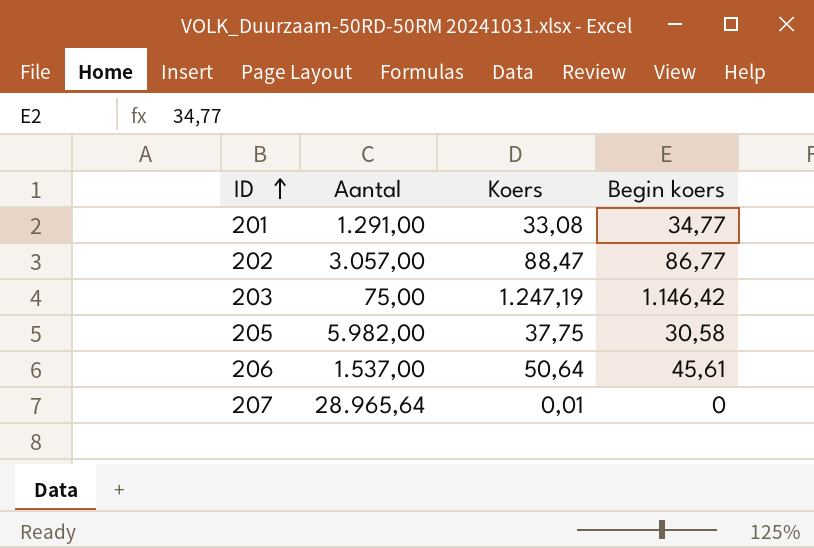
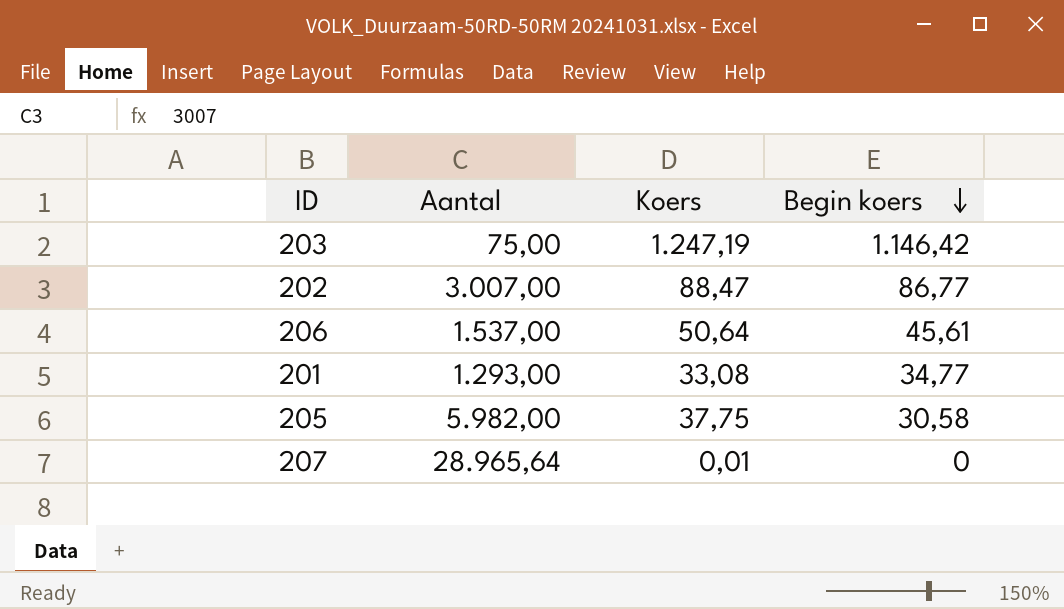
row order: ID ascending -> Begin koers descending
202 | Aantal: 3.057,00 -> 3.007,00
201 | Aantal: 1.291,00 -> 1.293,00

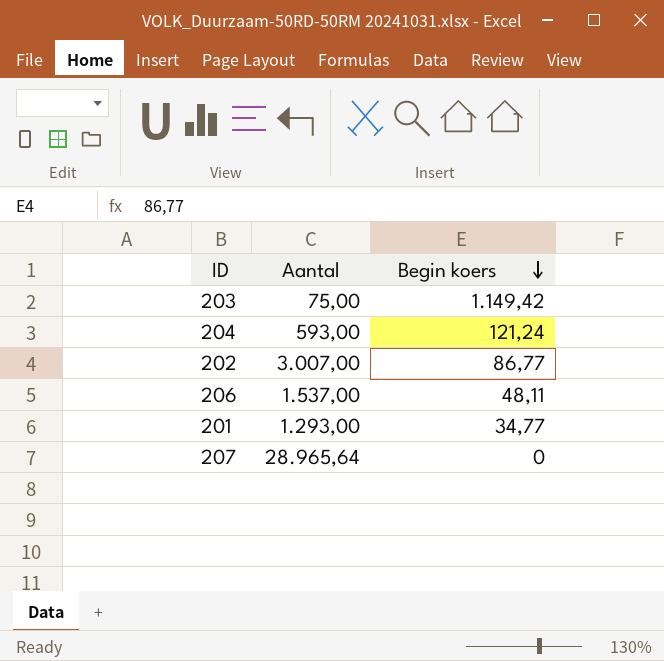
column Koers | position: 3 -> none
row 205: 5.982,00 | 37,75 | 30,58 -> none
203 | Begin koers: 1.146,42 -> 1.149,42
row 204: none -> 593,00 | 121,24
206 | Begin koers: 45,61 -> 48,11

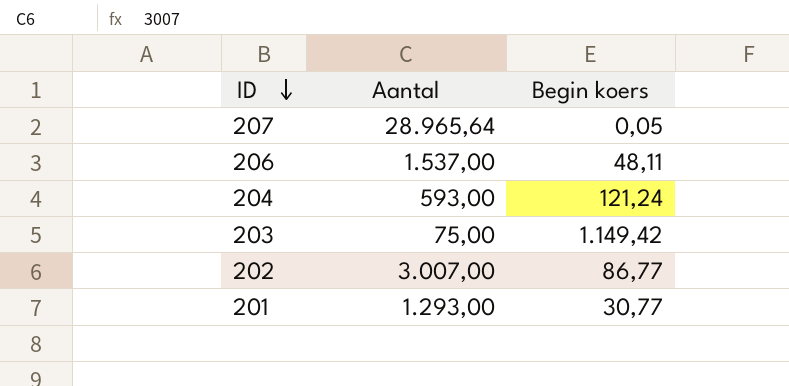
row order: Begin koers descending -> ID descending
207 | Begin koers: 0 -> 0,05
201 | Begin koers: 34,77 -> 30,77

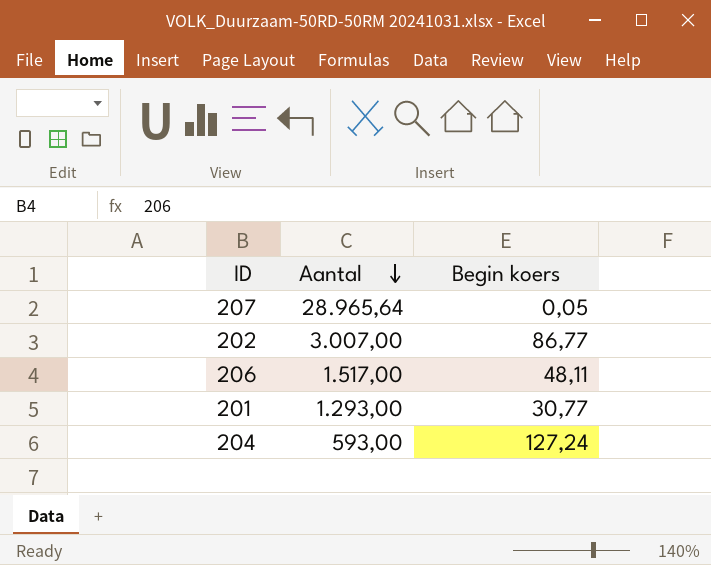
row order: ID descending -> Aantal descending
row 203: 75,00 | 1.149,42 -> none
206 | Aantal: 1.537,00 -> 1.517,00
204 | Begin koers: 121,24 -> 127,24

